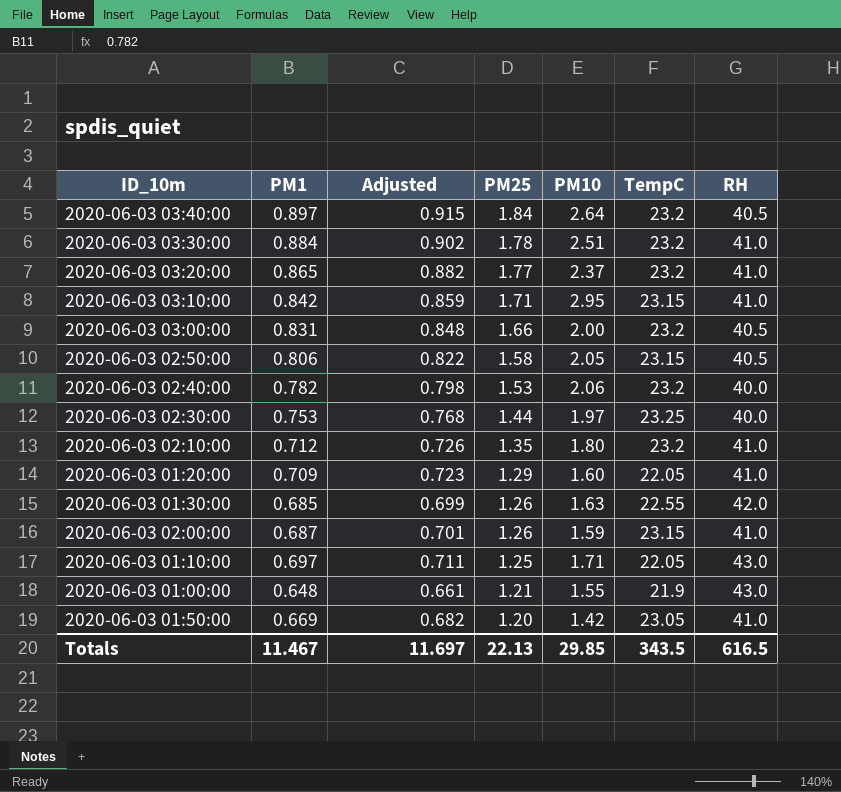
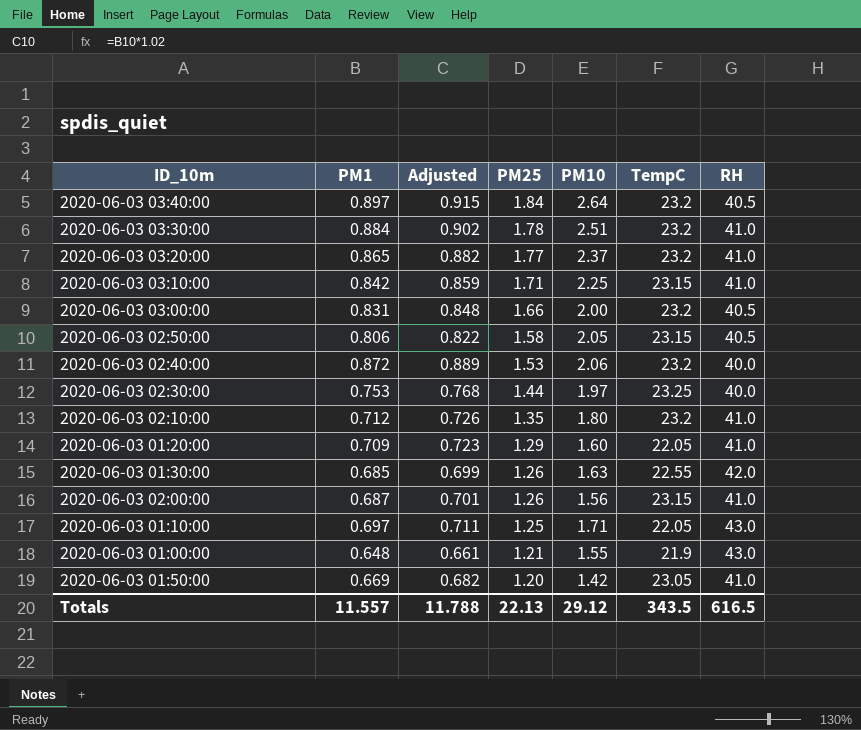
2020-06-03 03:10:00 | PM10: 2.95 -> 2.25
2020-06-03 02:40:00 | PM1: 0.782 -> 0.872
2020-06-03 02:40:00 | Adjusted: 0.798 -> 0.889
2020-06-03 02:00:00 | PM10: 1.59 -> 1.56
Totals | PM1: 11.467 -> 11.557
Totals | Adjusted: 11.697 -> 11.788
Totals | PM10: 29.85 -> 29.12

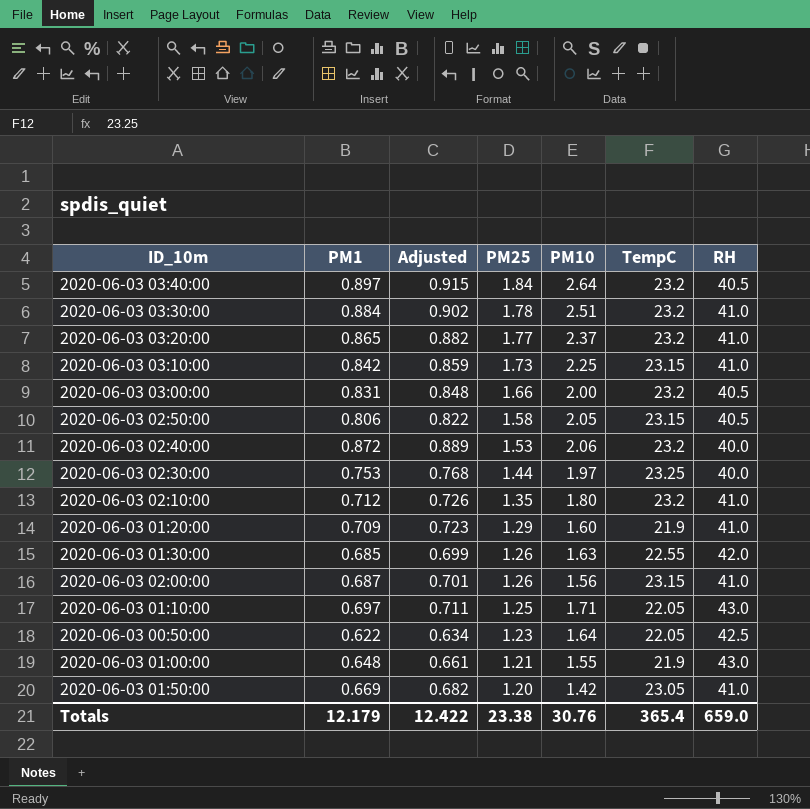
2020-06-03 03:10:00 | PM25: 1.71 -> 1.73
2020-06-03 01:20:00 | TempC: 22.05 -> 21.9
row 2020-06-03 00:50:00: none -> 0.622 | 0.634 | 1.23 | 1.64 | 22.05 | 42.5
Totals | PM1: 11.557 -> 12.179
Totals | Adjusted: 11.788 -> 12.422
Totals | PM25: 22.13 -> 23.38
Totals | PM10: 29.12 -> 30.76
Totals | TempC: 343.5 -> 365.4
Totals | RH: 616.5 -> 659.0

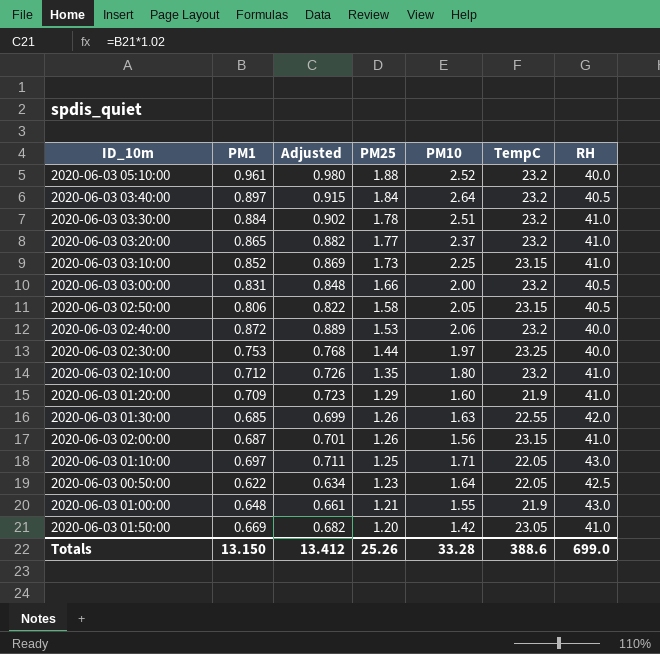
row 2020-06-03 05:10:00: none -> 0.961 | 0.980 | 1.88 | 2.52 | 23.2 | 40.0
2020-06-03 03:10:00 | PM1: 0.842 -> 0.852
2020-06-03 03:10:00 | Adjusted: 0.859 -> 0.869
Totals | PM1: 12.179 -> 13.150
Totals | Adjusted: 12.422 -> 13.412
Totals | PM25: 23.38 -> 25.26
Totals | PM10: 30.76 -> 33.28
Totals | TempC: 365.4 -> 388.6
Totals | RH: 659.0 -> 699.0

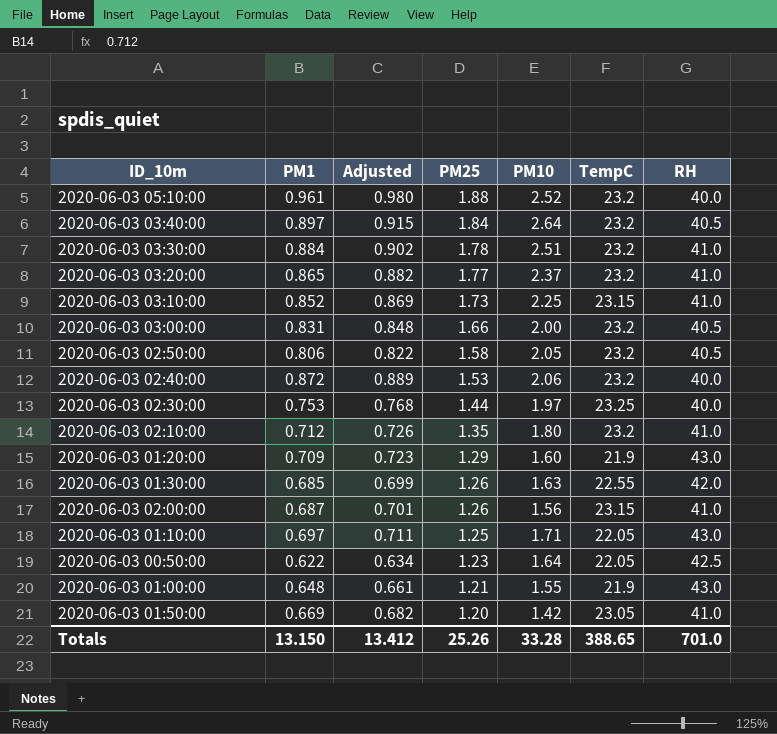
2020-06-03 02:50:00 | TempC: 23.15 -> 23.2
2020-06-03 01:20:00 | RH: 41.0 -> 43.0
Totals | TempC: 388.6 -> 388.65
Totals | RH: 699.0 -> 701.0

